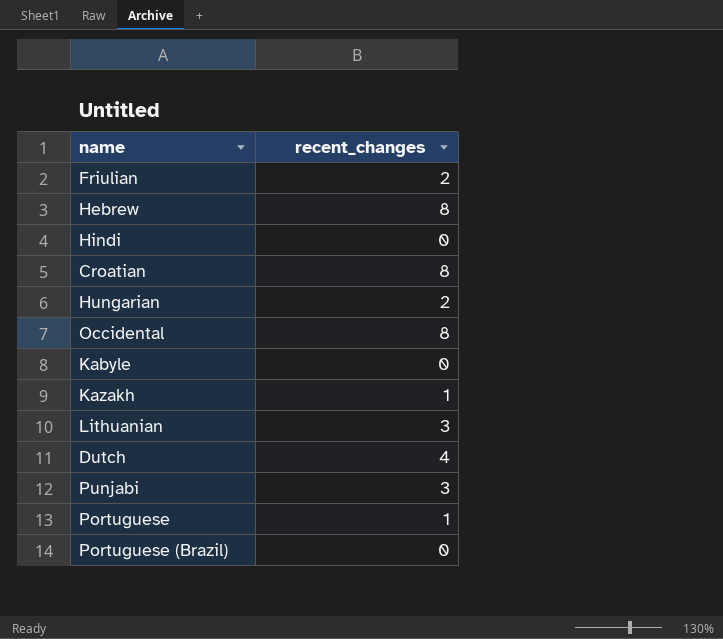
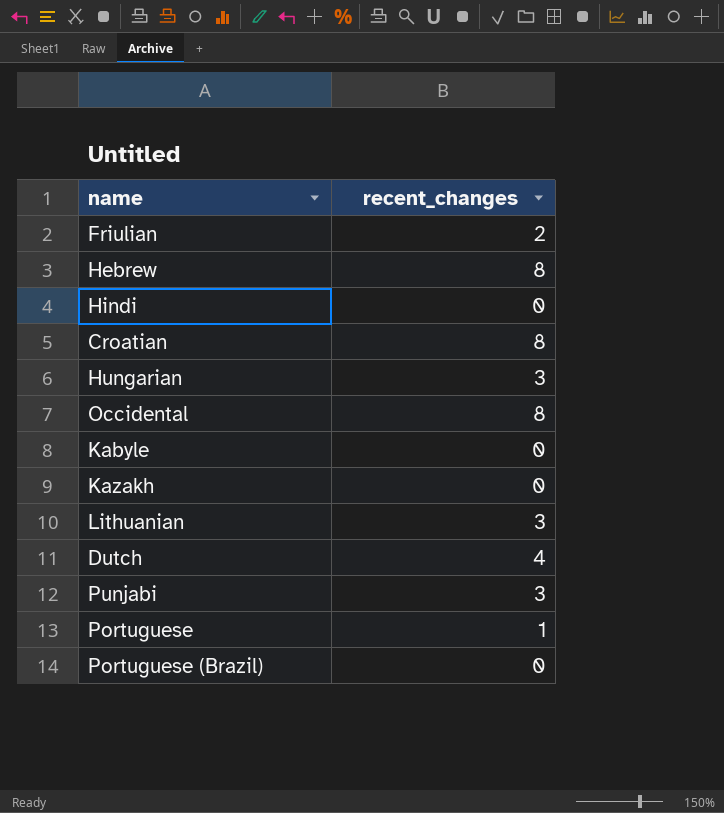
Hungarian | recent_changes: 2 -> 3
Kazakh | recent_changes: 1 -> 0

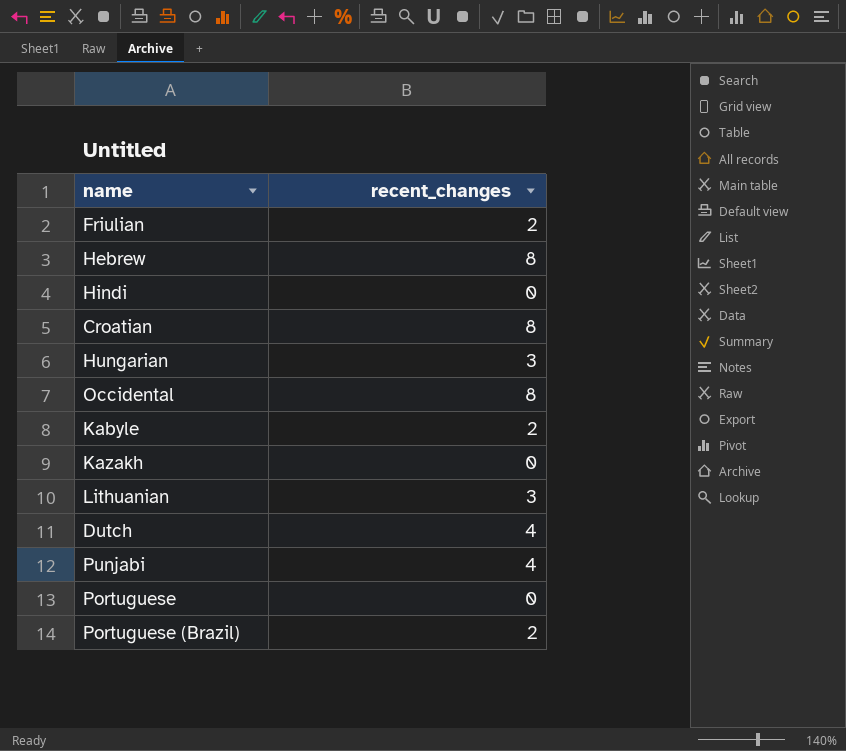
Kabyle | recent_changes: 0 -> 2
Punjabi | recent_changes: 3 -> 4
Portuguese | recent_changes: 1 -> 0
Portuguese (Brazil) | recent_changes: 0 -> 2

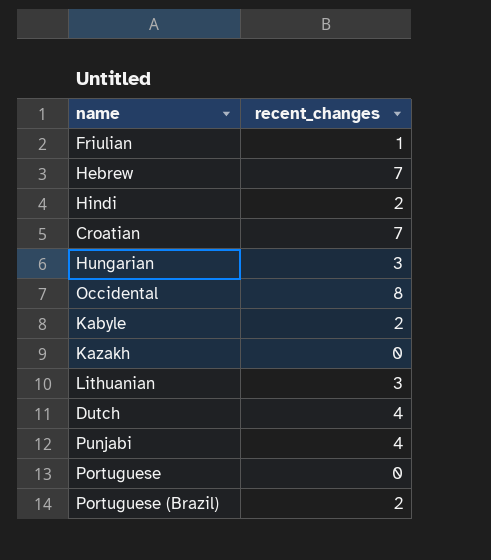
Friulian | recent_changes: 2 -> 1
Hebrew | recent_changes: 8 -> 7
Hindi | recent_changes: 0 -> 2
Croatian | recent_changes: 8 -> 7

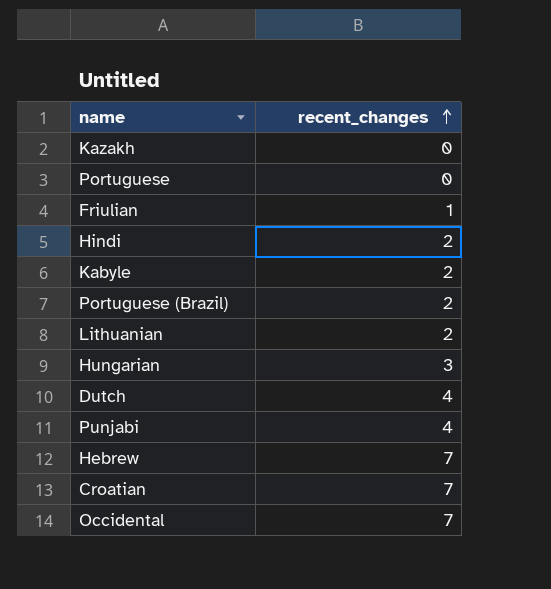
row order: none -> recent_changes ascending
Lithuanian | recent_changes: 3 -> 2
Occidental | recent_changes: 8 -> 7

